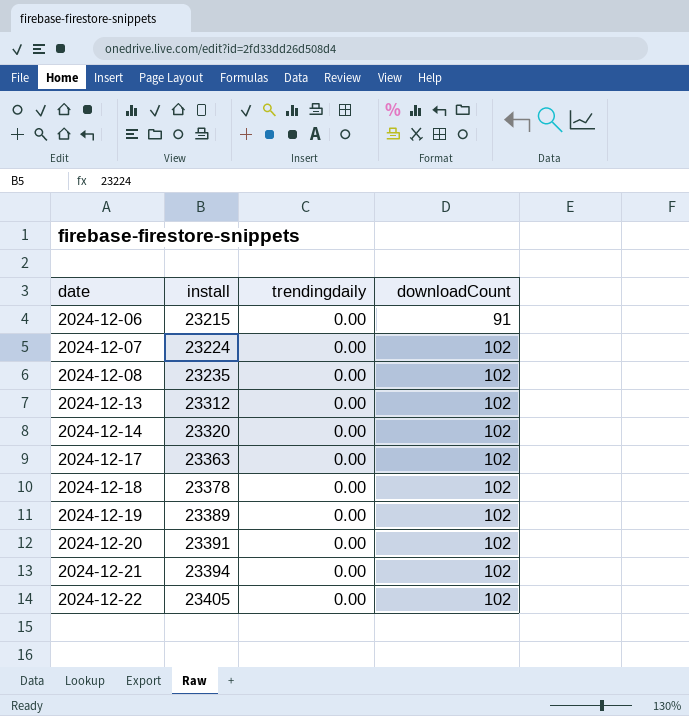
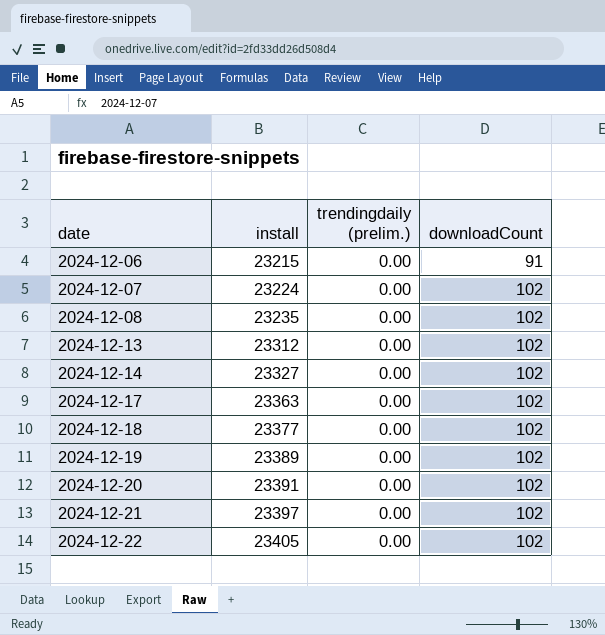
column name: trendingdaily -> trendingdaily (prelim.)
2024-12-14 | install: 23320 -> 23327
2024-12-18 | install: 23378 -> 23377
2024-12-21 | install: 23394 -> 23397

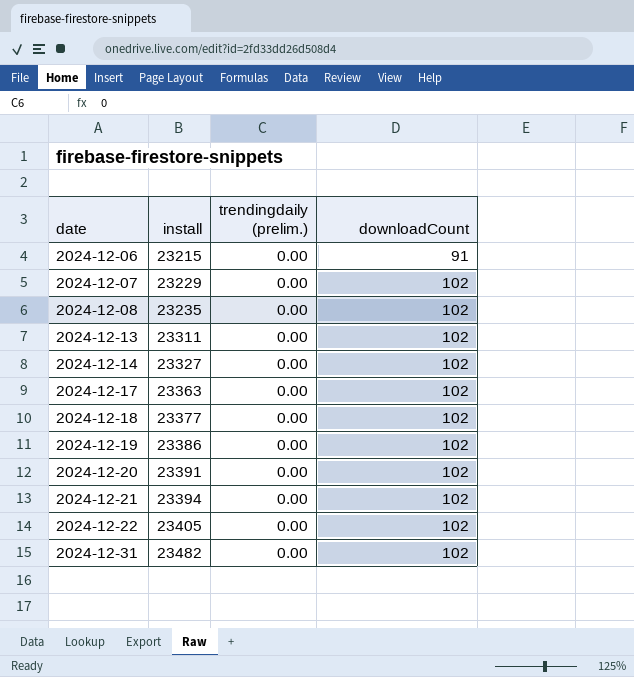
2024-12-07 | install: 23224 -> 23229
2024-12-13 | install: 23312 -> 23311
2024-12-19 | install: 23389 -> 23386
2024-12-21 | install: 23397 -> 23394
row 2024-12-31: none -> 23482 | 0.00 | 102

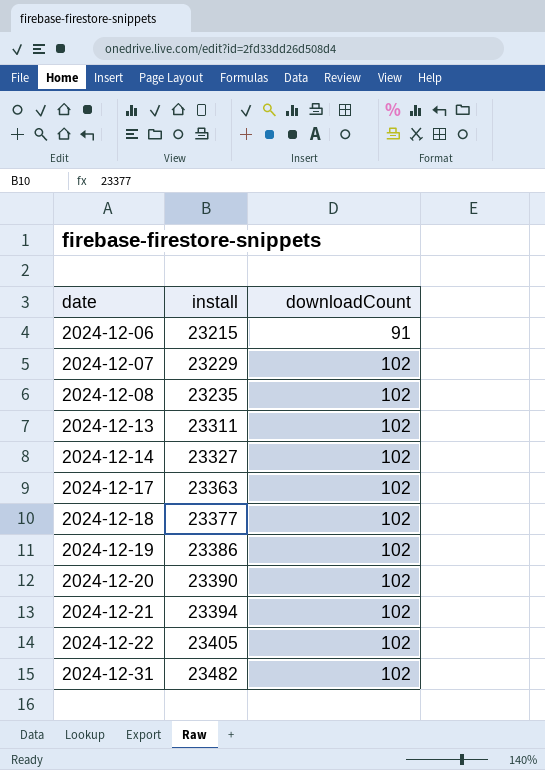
column trendingdaily (prelim.) | position: 3 -> none
2024-12-20 | install: 23391 -> 23390

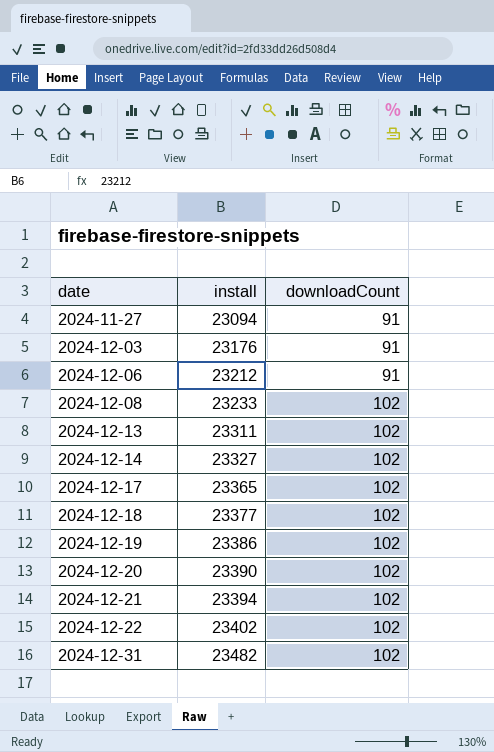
row 2024-12-07: 23229 | 102 -> none
row 2024-11-27: none -> 23094 | 91
row 2024-12-03: none -> 23176 | 91
2024-12-06 | install: 23215 -> 23212
2024-12-08 | install: 23235 -> 23233
2024-12-17 | install: 23363 -> 23365
2024-12-22 | install: 23405 -> 23402

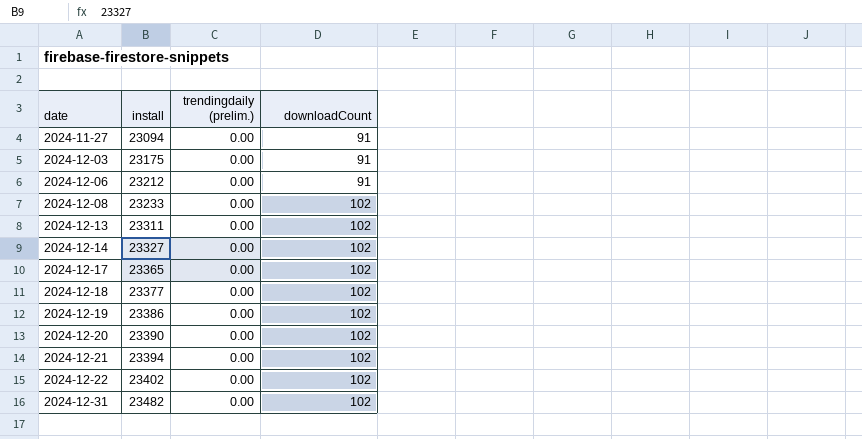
column trendingdaily (prelim.) | position: none -> 3
2024-12-03 | install: 23176 -> 23175

